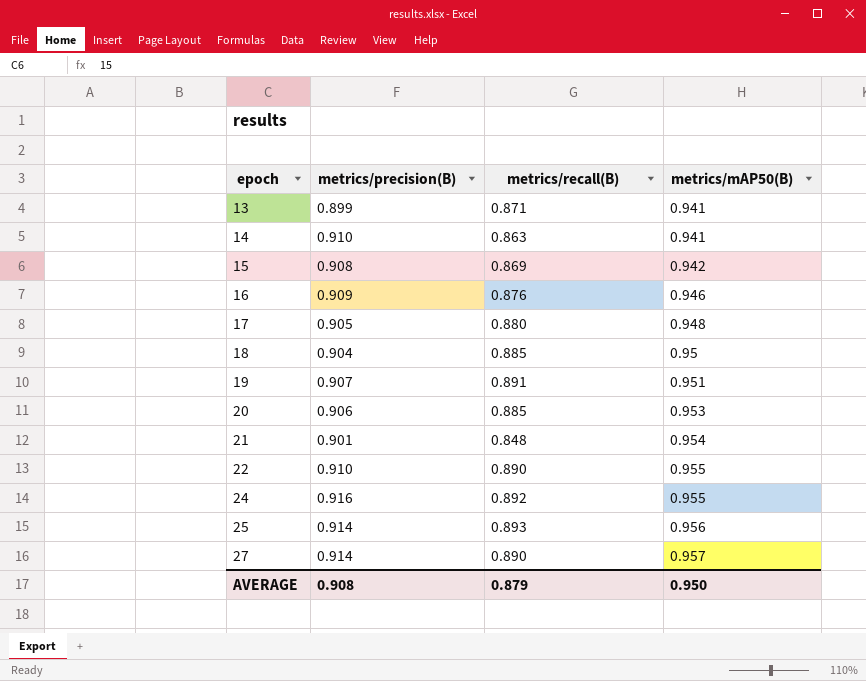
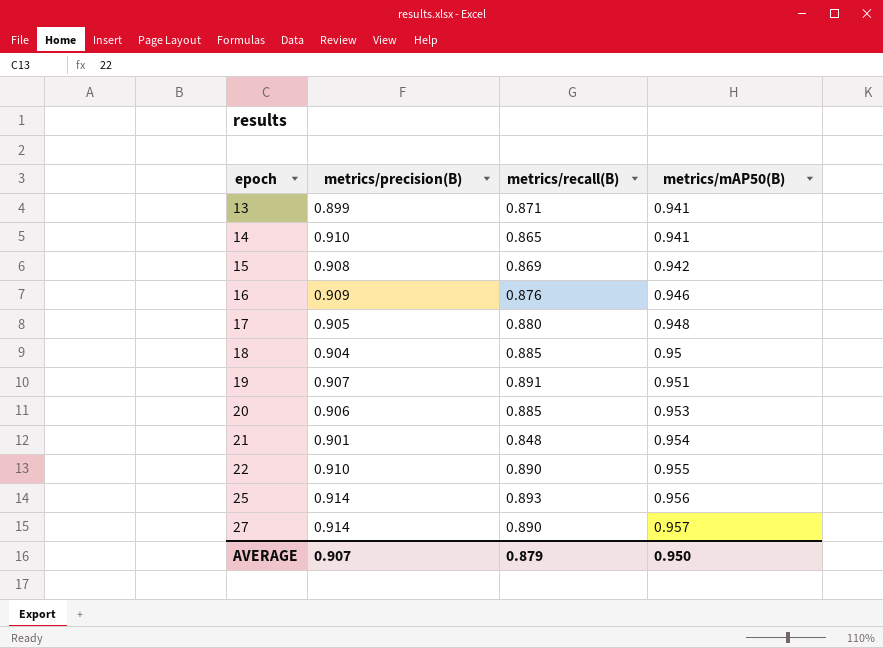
row 24: 0.916 | 0.892 | 0.955 -> none
14 | metrics/recall(B): 0.863 -> 0.865
AVERAGE | metrics/precision(B): 0.908 -> 0.907

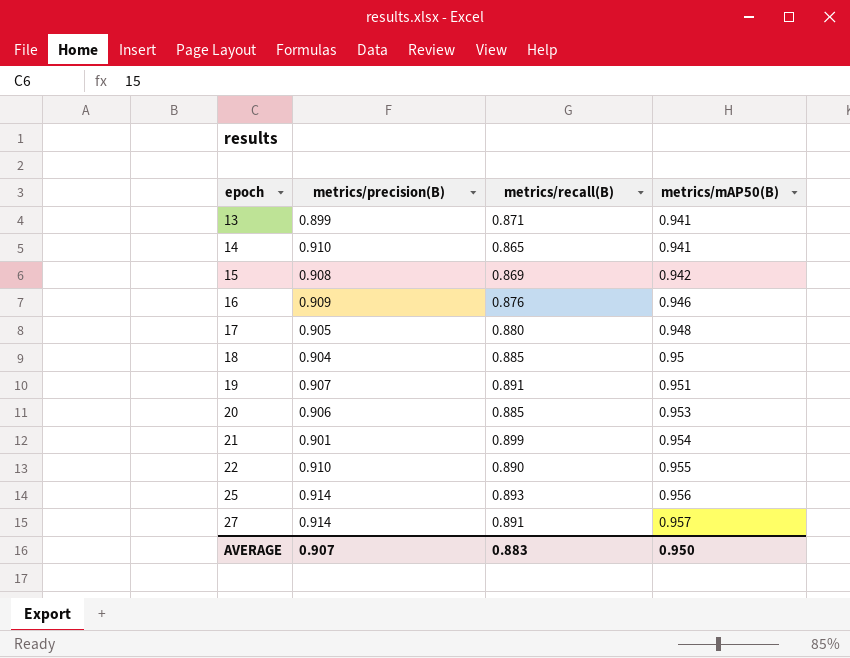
21 | metrics/recall(B): 0.848 -> 0.899
27 | metrics/recall(B): 0.890 -> 0.891
AVERAGE | metrics/recall(B): 0.879 -> 0.883

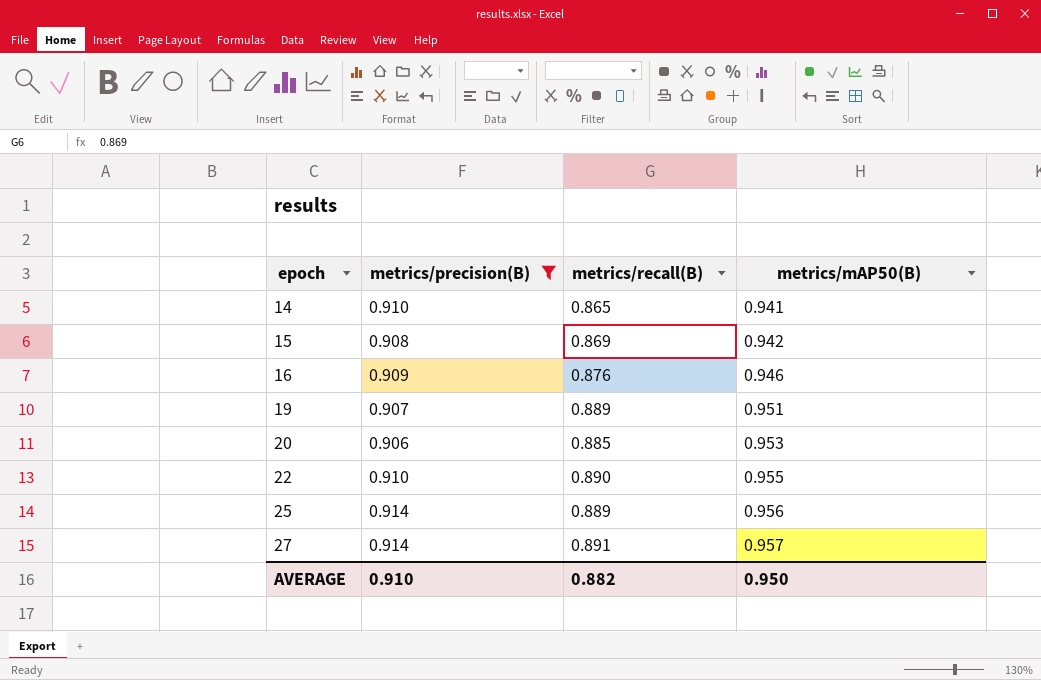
filter: none -> metrics/precision(B) >= 0.906
19 | metrics/recall(B): 0.891 -> 0.889
25 | metrics/recall(B): 0.893 -> 0.889
AVERAGE | metrics/precision(B): 0.907 -> 0.910
AVERAGE | metrics/recall(B): 0.883 -> 0.882

